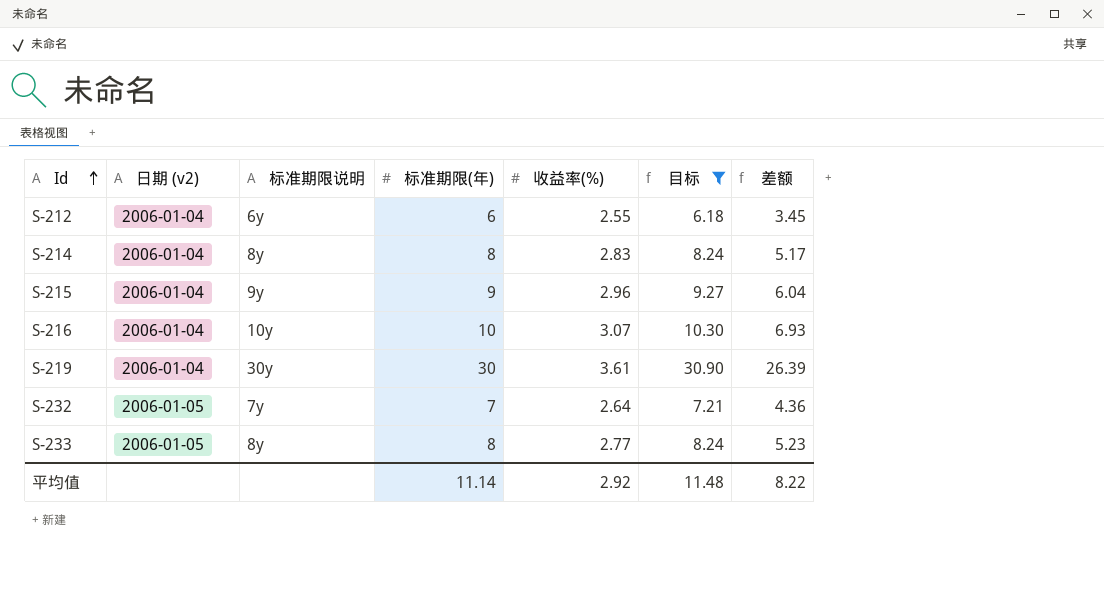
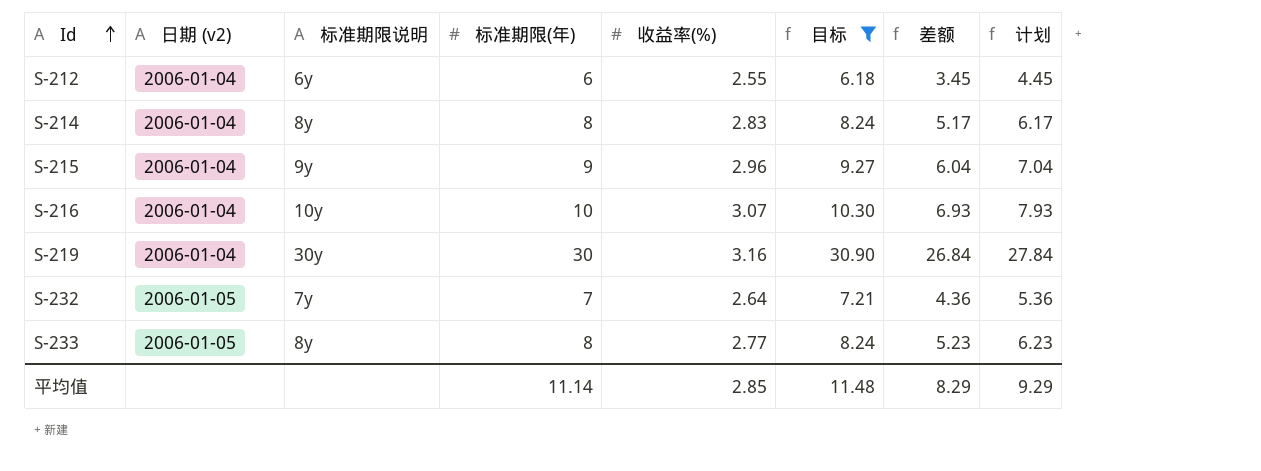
column 计划 | formula: none -> [差额] + 1
S-219 | 收益率(%): 3.61 -> 3.16
S-219 | 差额: 26.39 -> 26.84
平均值 | 收益率(%): 2.92 -> 2.85
平均值 | 差额: 8.22 -> 8.29

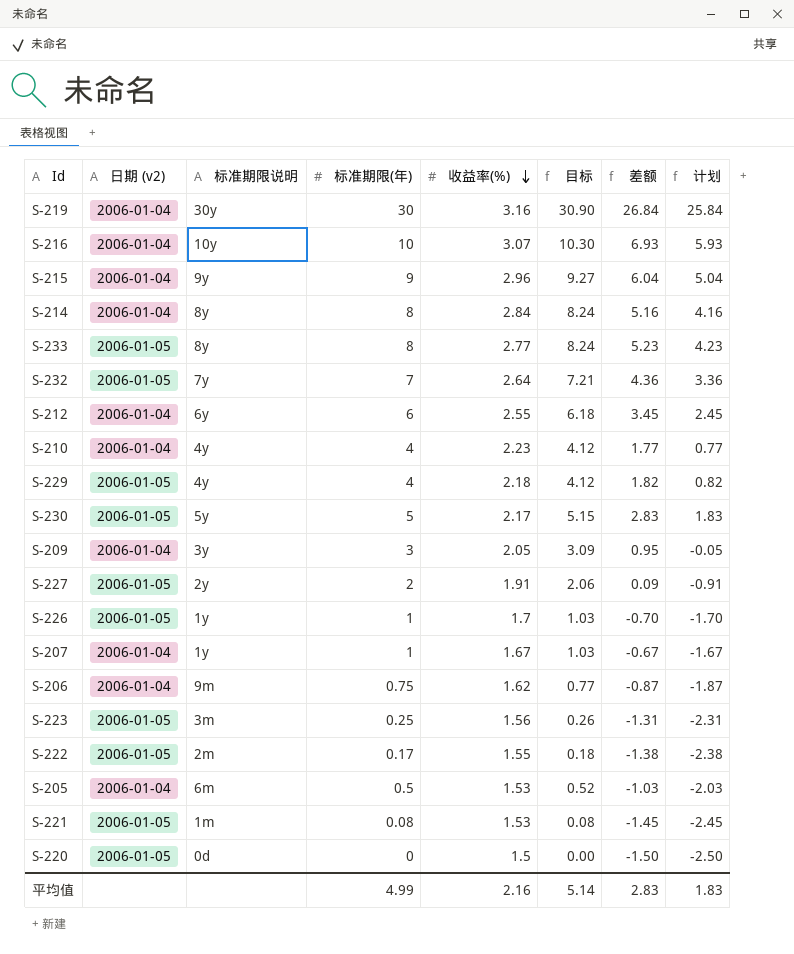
filter: 目标 >= 6.18 -> none
row order: Id ascending -> 收益率(%) descending
column 计划 | formula: [差额] + 1 -> [差额] - 1
S-214 | 收益率(%): 2.83 -> 2.84
S-214 | 差额: 5.17 -> 5.16
平均值 | 标准期限(年): 11.14 -> 4.99
平均值 | 收益率(%): 2.85 -> 2.16
平均值 | 目标: 11.48 -> 5.14
平均值 | 差额: 8.29 -> 2.83
平均值 | 计划: 9.29 -> 1.83

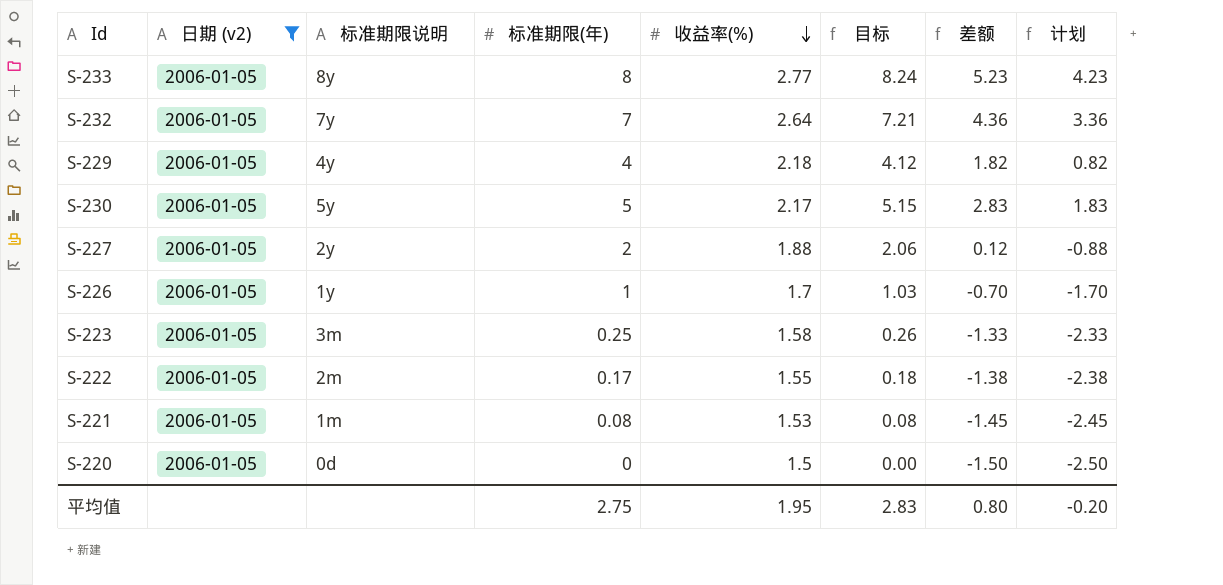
filter: none -> 日期 (v2) = 2006-01-05
S-227 | 收益率(%): 1.91 -> 1.88
S-227 | 差额: 0.09 -> 0.12
S-227 | 计划: -0.91 -> -0.88
S-223 | 收益率(%): 1.56 -> 1.58
S-223 | 差额: -1.31 -> -1.33
S-223 | 计划: -2.31 -> -2.33
平均值 | 标准期限(年): 4.99 -> 2.75
平均值 | 收益率(%): 2.16 -> 1.95
平均值 | 目标: 5.14 -> 2.83
平均值 | 差额: 2.83 -> 0.80
平均值 | 计划: 1.83 -> -0.20

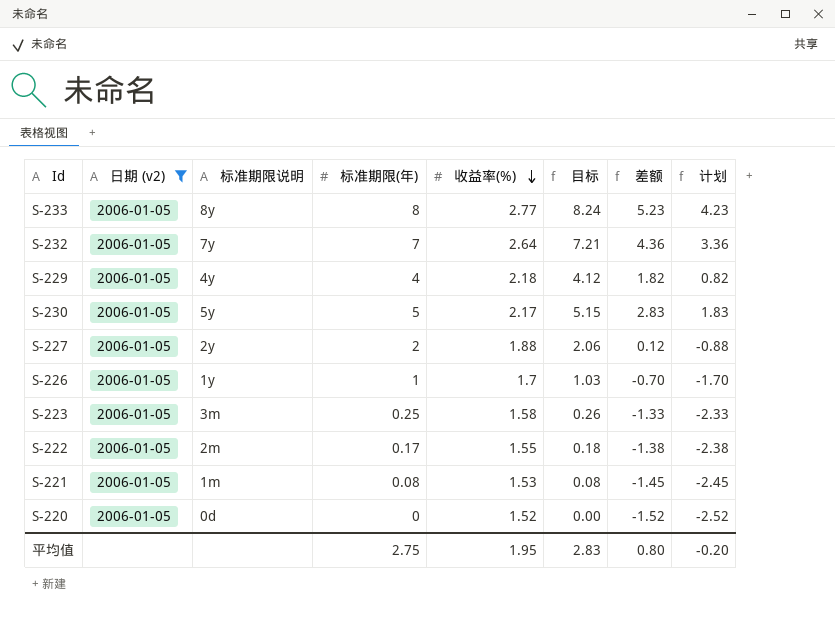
S-220 | 收益率(%): 1.5 -> 1.52
S-220 | 差额: -1.50 -> -1.52
S-220 | 计划: -2.50 -> -2.52

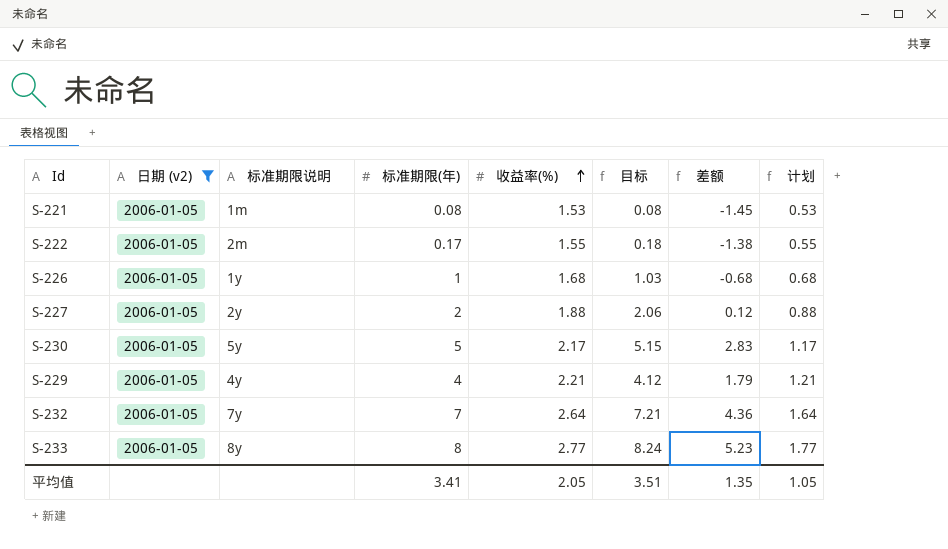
row order: 收益率(%) descending -> 收益率(%) ascending
column 计划 | formula: [差额] - 1 -> [收益率(%)] - 1
row S-223: 2006-01-05 | 3m | 0.25 | 1.58 | 0.26 | -1.33 | -2.33 -> none
row S-220: 2006-01-05 | 0d | 0 | 1.52 | 0.00 | -1.52 | -2.52 -> none
S-226 | 收益率(%): 1.7 -> 1.68
S-226 | 差额: -0.70 -> -0.68
S-229 | 收益率(%): 2.18 -> 2.21
S-229 | 差额: 1.82 -> 1.79
平均值 | 标准期限(年): 2.75 -> 3.41
平均值 | 收益率(%): 1.95 -> 2.05
平均值 | 目标: 2.83 -> 3.51
平均值 | 差额: 0.80 -> 1.35
平均值 | 计划: -0.20 -> 1.05

